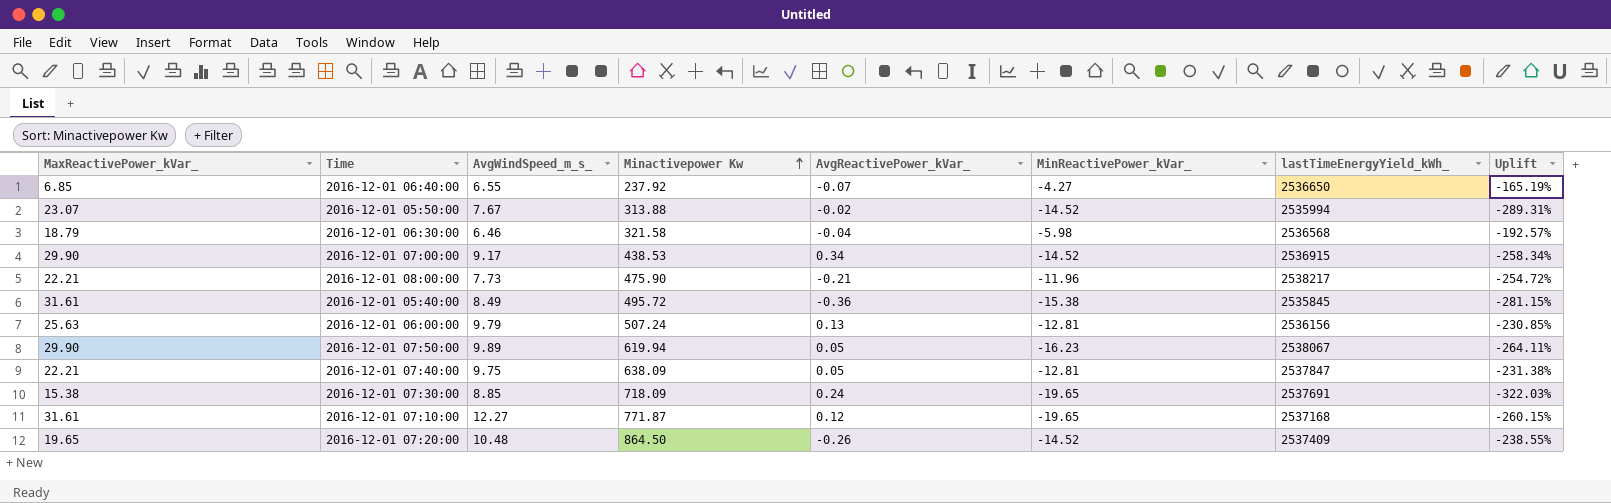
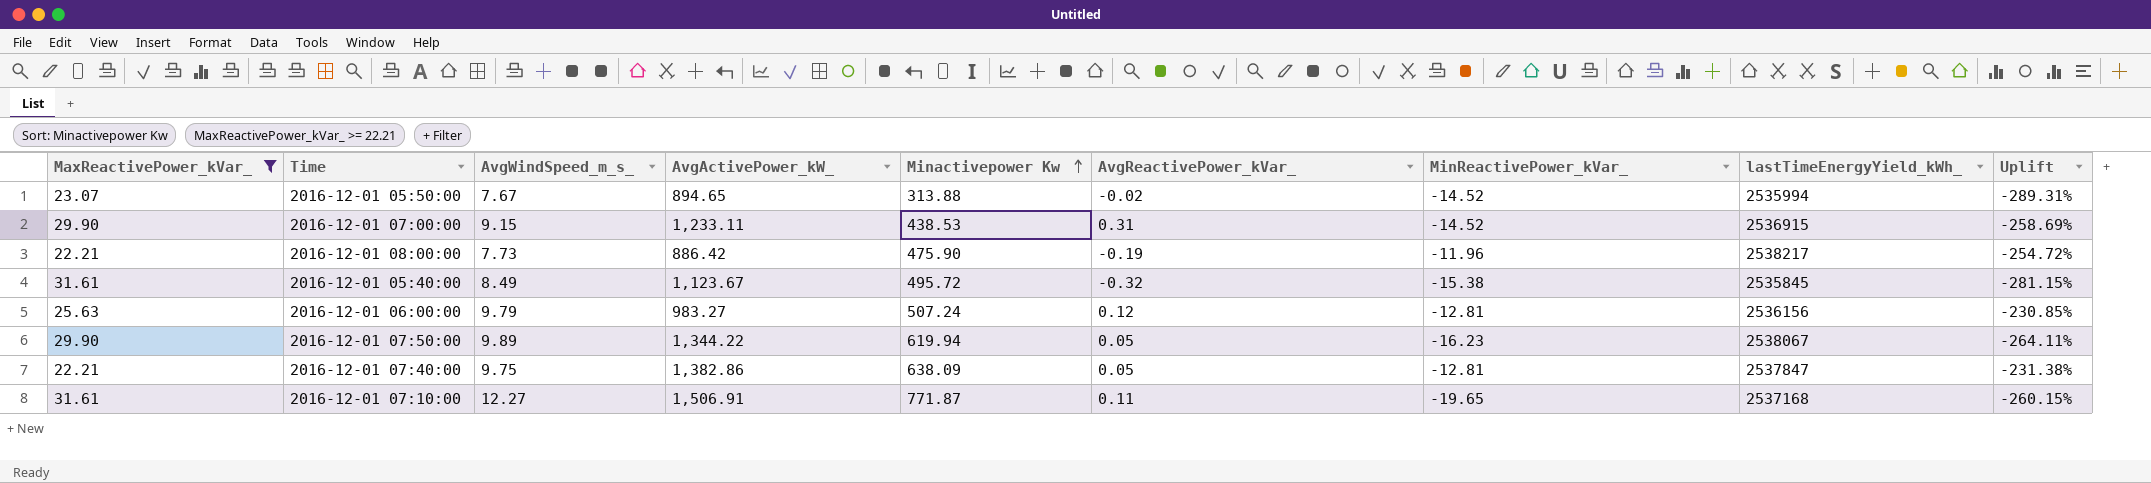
filter: none -> MaxReactivePower_kVar_ >= 22.21
column AvgActivePower_kW_ | position: none -> 4
2016-12-01 07:00:00 | AvgWindSpeed_m_s_: 9.17 -> 9.15
2016-12-01 07:00:00 | AvgReactivePower_kVar_: 0.34 -> 0.31
2016-12-01 07:00:00 | Uplift: -258.34% -> -258.69%
2016-12-01 08:00:00 | AvgReactivePower_kVar_: -0.21 -> -0.19
2016-12-01 05:40:00 | AvgReactivePower_kVar_: -0.36 -> -0.32
2016-12-01 06:00:00 | AvgReactivePower_kVar_: 0.13 -> 0.12
2016-12-01 07:10:00 | AvgReactivePower_kVar_: 0.12 -> 0.11

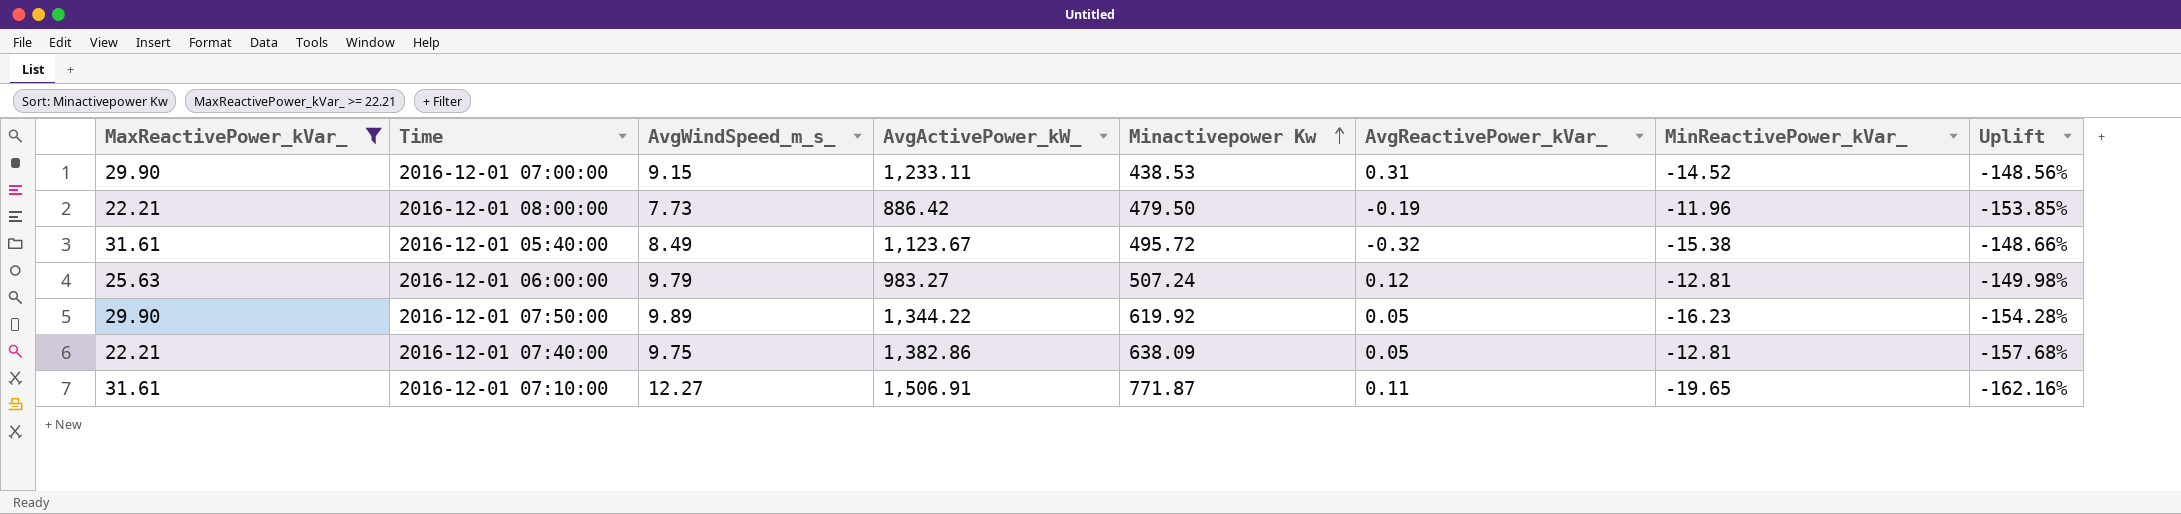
column lastTimeEnergyYield_kWh_ | position: 8 -> none
column Uplift | formula: ([MinReactivePower_kVar_] - [AvgWindSpeed_m_s_]) / [AvgWindSpeed_m_s_] -> ([MinReactivePower_kVar_] - [MaxReactivePower_kVar_]) / [MaxReactivePower_kVar_]
row 2016-12-01 05:50:00: 23.07 | 7.67 | 894.65 | 313.88 | -0.02 | -14.52 | 2535994 | -289.31% -> none
2016-12-01 08:00:00 | Minactivepower Kw: 475.90 -> 479.50
2016-12-01 07:50:00 | Minactivepower Kw: 619.94 -> 619.92

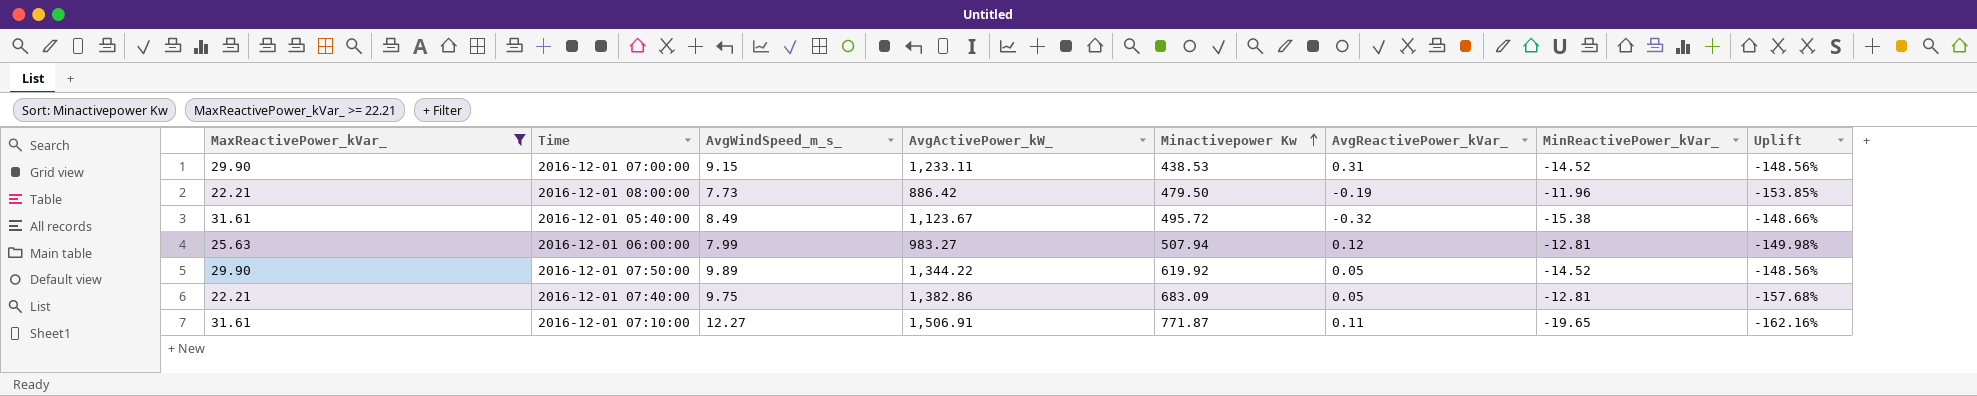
2016-12-01 06:00:00 | AvgWindSpeed_m_s_: 9.79 -> 7.99
2016-12-01 06:00:00 | Minactivepower Kw: 507.24 -> 507.94
2016-12-01 07:50:00 | MinReactivePower_kVar_: -16.23 -> -14.52
2016-12-01 07:50:00 | Uplift: -154.28% -> -148.56%
2016-12-01 07:40:00 | Minactivepower Kw: 638.09 -> 683.09

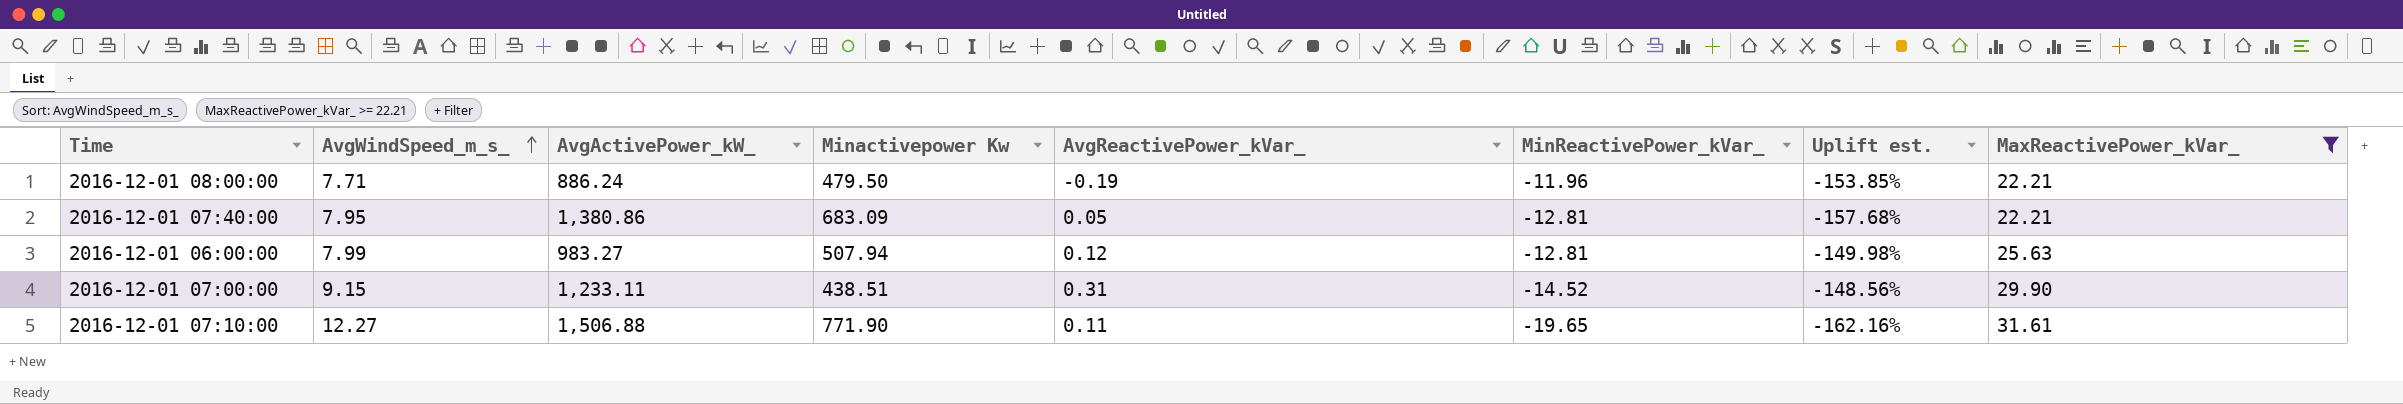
row order: Minactivepower Kw ascending -> AvgWindSpeed_m_s_ ascending
column name: Uplift -> Uplift est.
column MaxReactivePower_kVar_ | position: 1 -> 8
row 2016-12-01 05:40:00: 31.61 | 8.49 | 1,123.67 | 495.72 | -0.32 | -15.38 | -148.66% -> none
row 2016-12-01 07:50:00: 29.90 | 9.89 | 1,344.22 | 619.92 | 0.05 | -14.52 | -148.56% -> none
2016-12-01 08:00:00 | AvgWindSpeed_m_s_: 7.73 -> 7.71
2016-12-01 08:00:00 | AvgActivePower_kW_: 886.42 -> 886.24
2016-12-01 07:40:00 | AvgWindSpeed_m_s_: 9.75 -> 7.95
2016-12-01 07:40:00 | AvgActivePower_kW_: 1,382.86 -> 1,380.86
2016-12-01 07:00:00 | Minactivepower Kw: 438.53 -> 438.51
2016-12-01 07:10:00 | AvgActivePower_kW_: 1,506.91 -> 1,506.88
2016-12-01 07:10:00 | Minactivepower Kw: 771.87 -> 771.90

